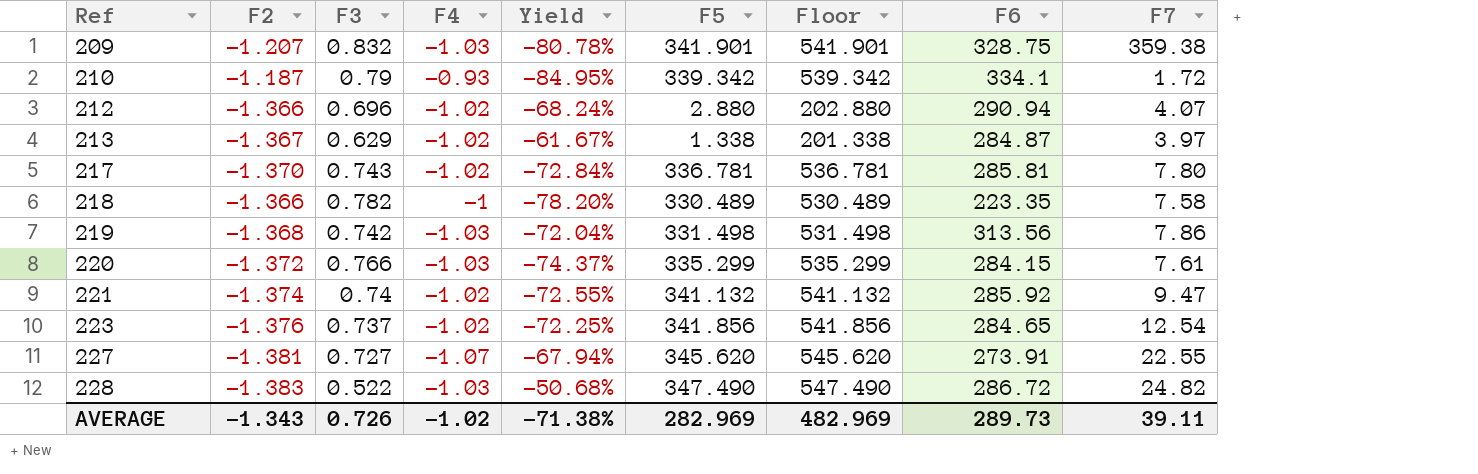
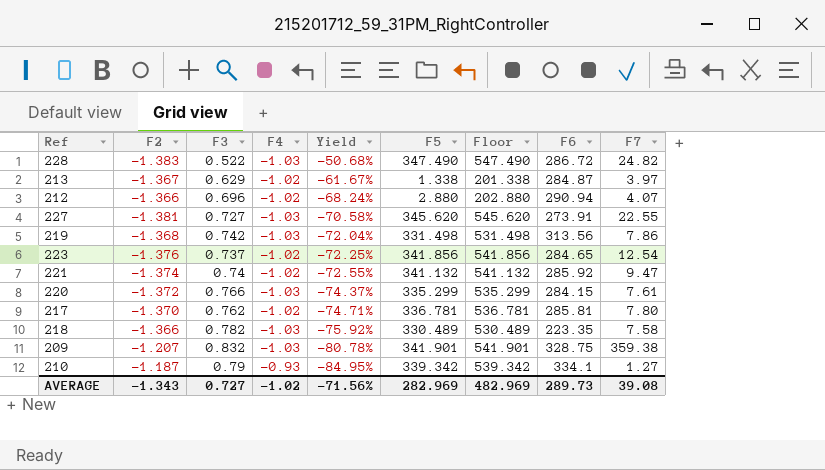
row order: Ref ascending -> Yield descending
227 | F4: -1.07 -> -1.03
227 | Yield: -67.94% -> -70.58%
217 | F3: 0.743 -> 0.762
217 | Yield: -72.84% -> -74.71%
218 | F4: -1 -> -1.03
218 | Yield: -78.20% -> -75.92%
210 | F7: 1.72 -> 1.27
AVERAGE | F3: 0.726 -> 0.727
AVERAGE | Yield: -71.38% -> -71.56%
AVERAGE | F7: 39.11 -> 39.08

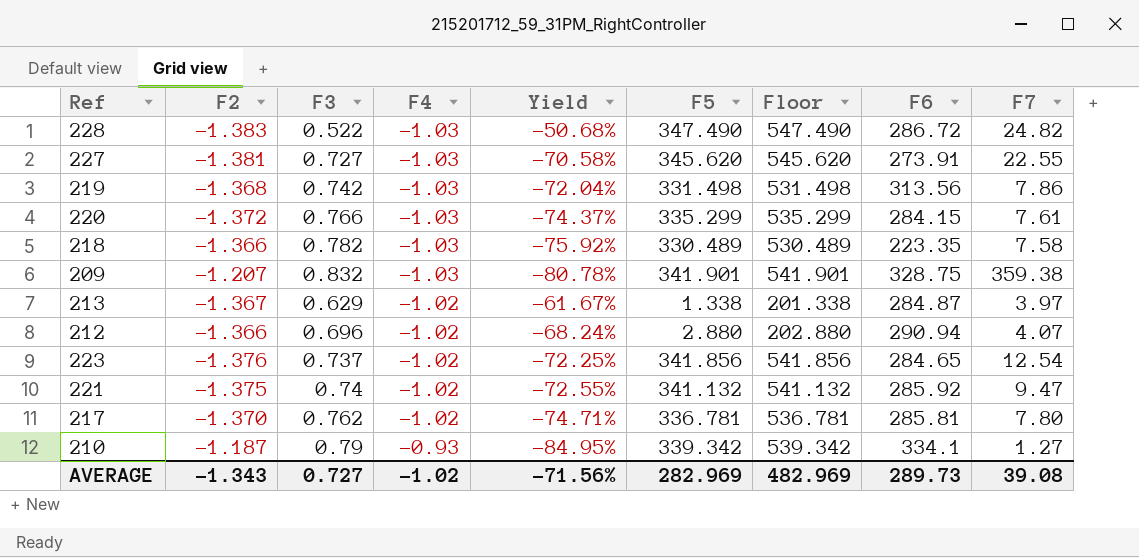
row order: Yield descending -> F4 ascending
221 | F2: -1.374 -> -1.375

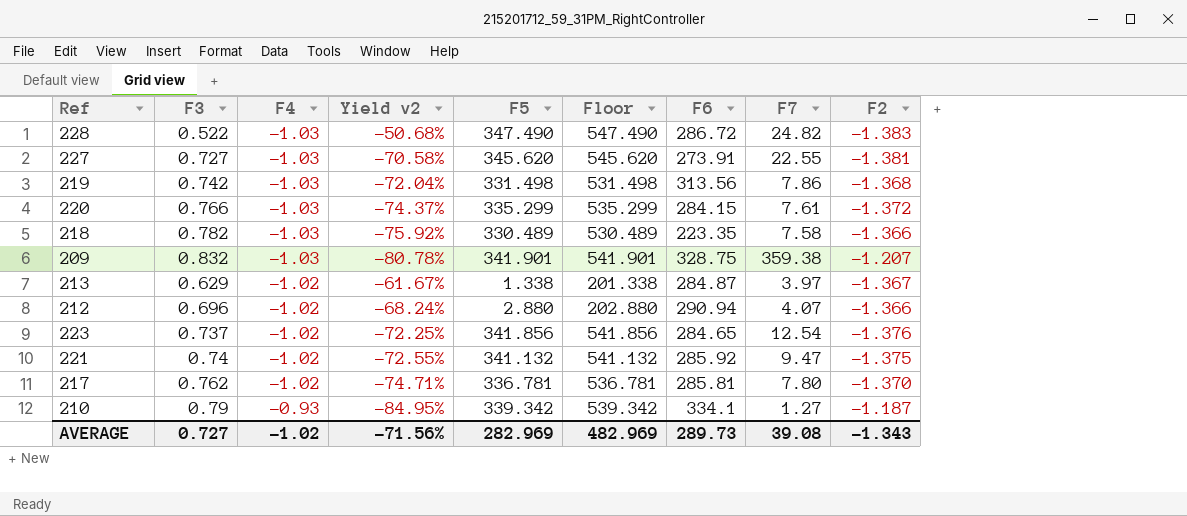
column name: Yield -> Yield v2
column F2 | position: 2 -> 9

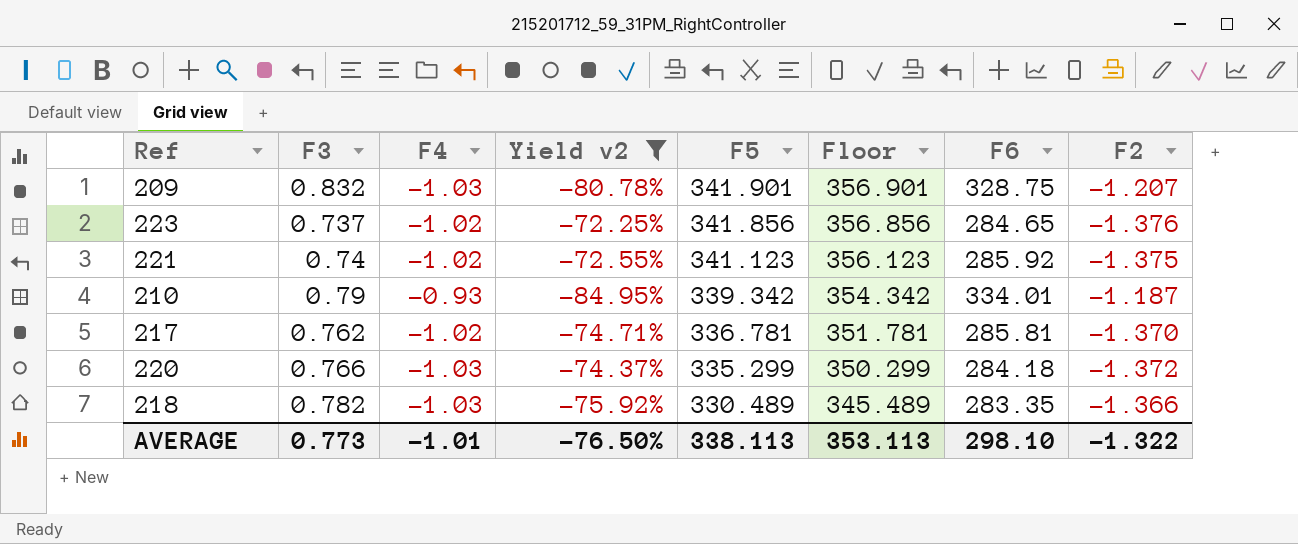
filter: none -> Yield v2 <= -72.25%
row order: F4 ascending -> F5 descending
column F7 | position: 8 -> none
column Floor | formula: [F5] + 200 -> [F5] + 15
221 | F5: 341.132 -> 341.123
210 | F6: 334.1 -> 334.01
220 | F6: 284.15 -> 284.18
218 | F6: 223.35 -> 283.35
AVERAGE | F3: 0.727 -> 0.773
AVERAGE | F4: -1.02 -> -1.01
AVERAGE | Yield v2: -71.56% -> -76.50%
AVERAGE | F5: 282.969 -> 338.113
AVERAGE | Floor: 482.969 -> 353.113
AVERAGE | F6: 289.73 -> 298.10
AVERAGE | F2: -1.343 -> -1.322

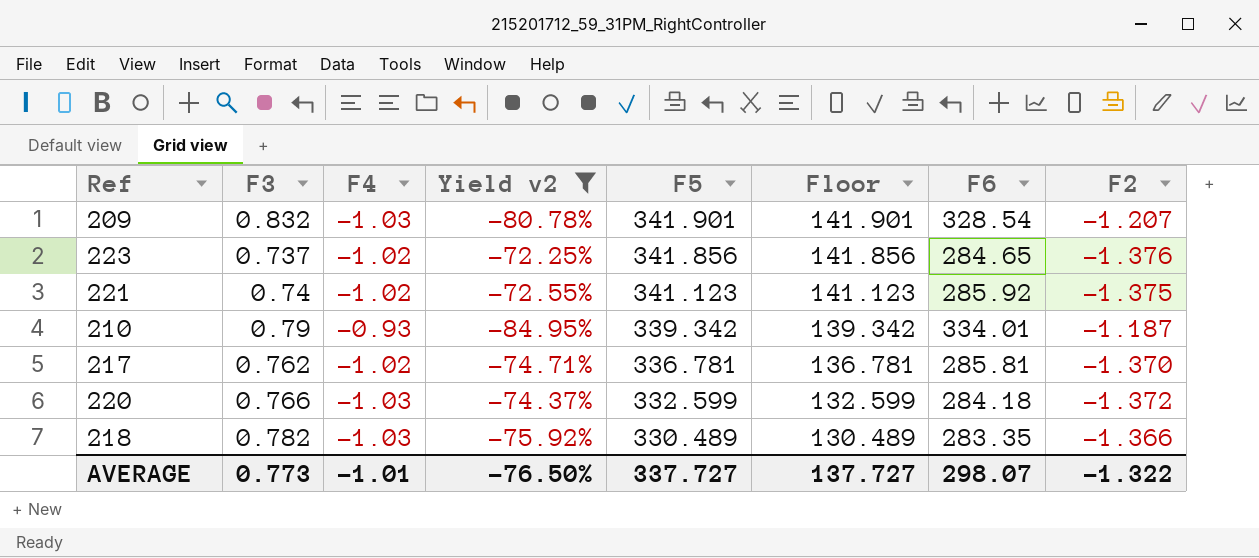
column Floor | formula: [F5] + 15 -> [F5] - 200
209 | F6: 328.75 -> 328.54
220 | F5: 335.299 -> 332.599
AVERAGE | F5: 338.113 -> 337.727
AVERAGE | Floor: 353.113 -> 137.727
AVERAGE | F6: 298.10 -> 298.07

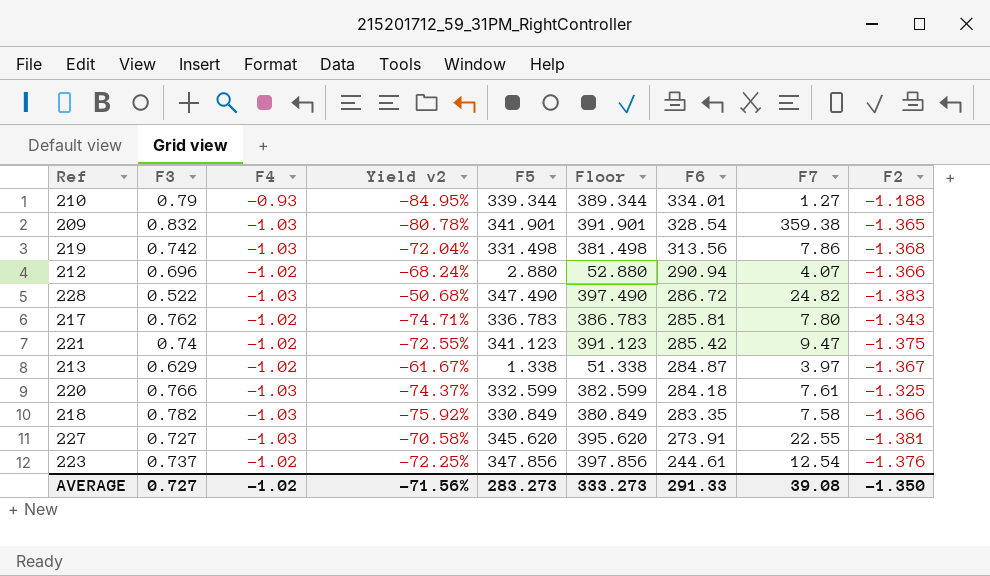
filter: Yield v2 <= -72.25% -> none
row order: F5 descending -> F6 descending
column Floor | formula: [F5] - 200 -> [F5] + 50
column F7 | position: none -> 8
210 | F5: 339.342 -> 339.344
210 | F2: -1.187 -> -1.188
209 | F2: -1.207 -> -1.365
217 | F5: 336.781 -> 336.783
217 | F2: -1.370 -> -1.343
221 | F6: 285.92 -> 285.42
220 | F2: -1.372 -> -1.325
218 | F5: 330.489 -> 330.849
223 | F5: 341.856 -> 347.856
223 | F6: 284.65 -> 244.61
AVERAGE | F3: 0.773 -> 0.727
AVERAGE | F4: -1.01 -> -1.02
AVERAGE | Yield v2: -76.50% -> -71.56%
AVERAGE | F5: 337.727 -> 283.273
AVERAGE | Floor: 137.727 -> 333.273
AVERAGE | F6: 298.07 -> 291.33
AVERAGE | F2: -1.322 -> -1.350

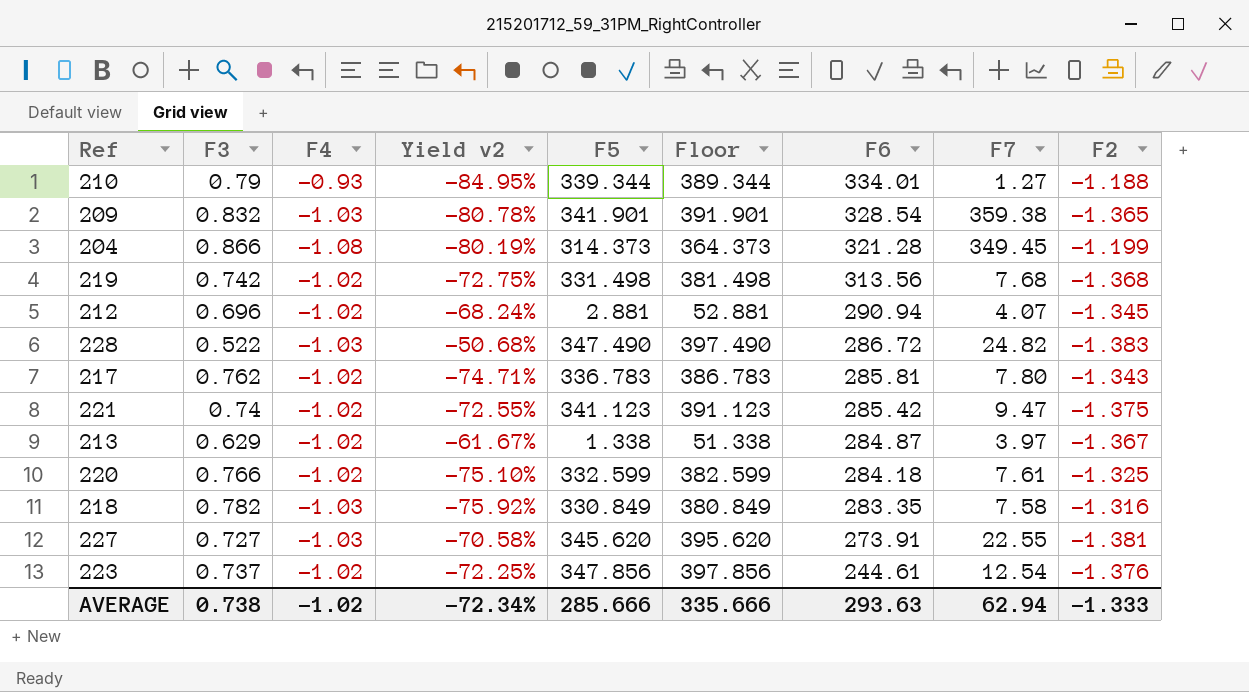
row 204: none -> 0.866 | -1.08 | -80.19% | 314.373 | 364.373 | 321.28 | 349.45 | -1.199
219 | F4: -1.03 -> -1.02
219 | Yield v2: -72.04% -> -72.75%
219 | F7: 7.86 -> 7.68
212 | F5: 2.880 -> 2.881
212 | Floor: 52.880 -> 52.881
212 | F2: -1.366 -> -1.345
220 | F4: -1.03 -> -1.02
220 | Yield v2: -74.37% -> -75.10%
218 | F2: -1.366 -> -1.316
AVERAGE | F3: 0.727 -> 0.738
AVERAGE | Yield v2: -71.56% -> -72.34%
AVERAGE | F5: 283.273 -> 285.666
AVERAGE | Floor: 333.273 -> 335.666
AVERAGE | F6: 291.33 -> 293.63
AVERAGE | F7: 39.08 -> 62.94
AVERAGE | F2: -1.350 -> -1.333

